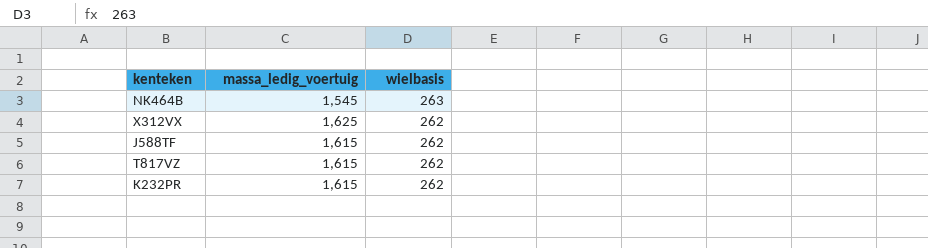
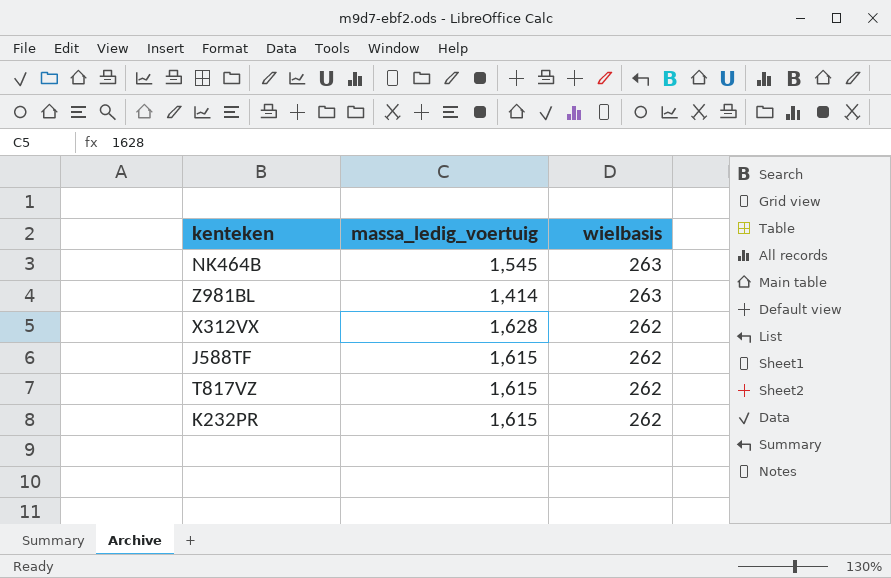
row Z981BL: none -> 1,414 | 263
X312VX | massa_ledig_voertuig: 1,625 -> 1,628

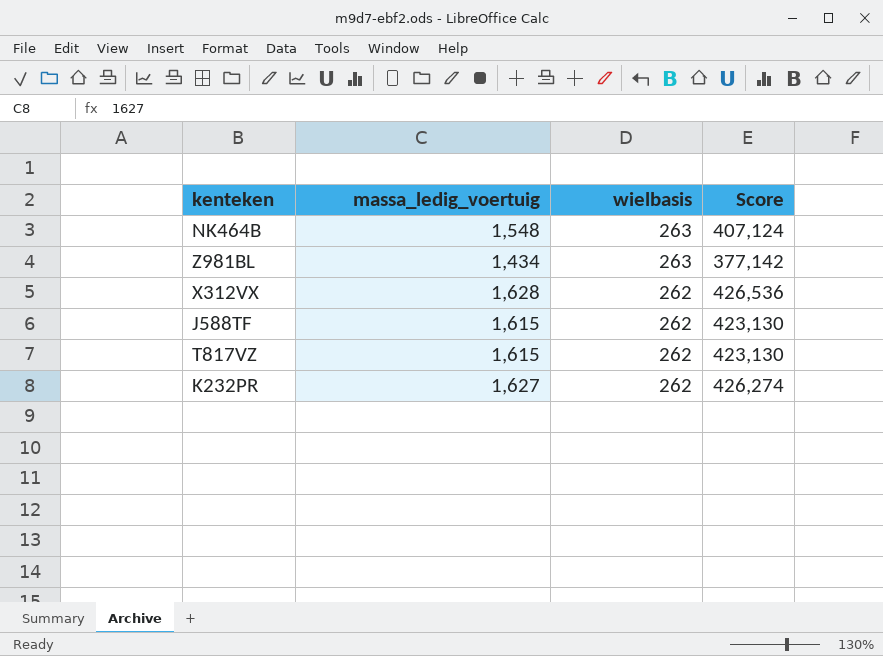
column Score | formula: none -> [massa_ledig_voertuig] * [wielbasis]
NK464B | massa_ledig_voertuig: 1,545 -> 1,548
Z981BL | massa_ledig_voertuig: 1,414 -> 1,434
K232PR | massa_ledig_voertuig: 1,615 -> 1,627

